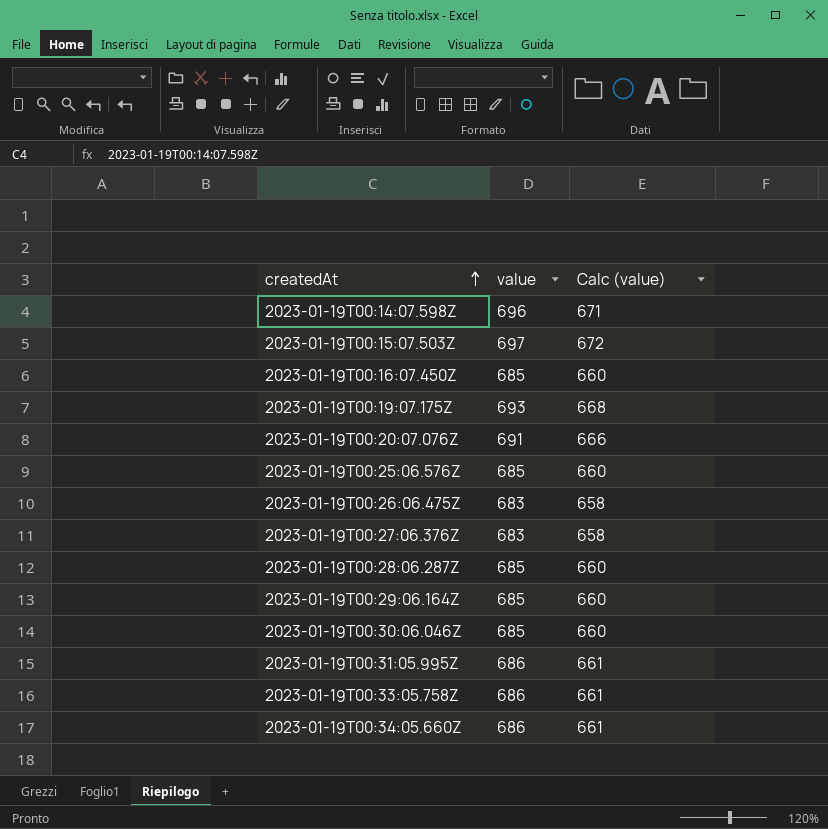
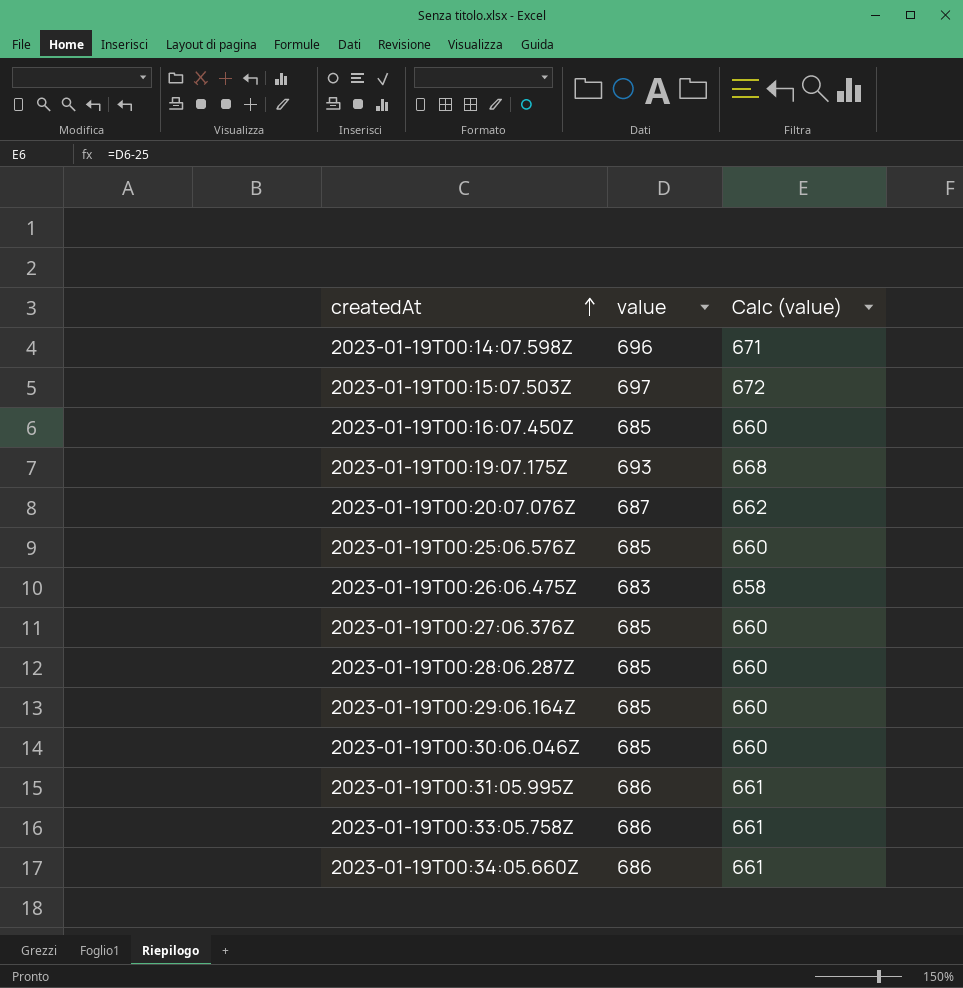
2023-01-19T00:20:07.076Z | value: 691 -> 687
2023-01-19T00:20:07.076Z | Calc (value): 666 -> 662
2023-01-19T00:27:06.376Z | value: 683 -> 685
2023-01-19T00:27:06.376Z | Calc (value): 658 -> 660

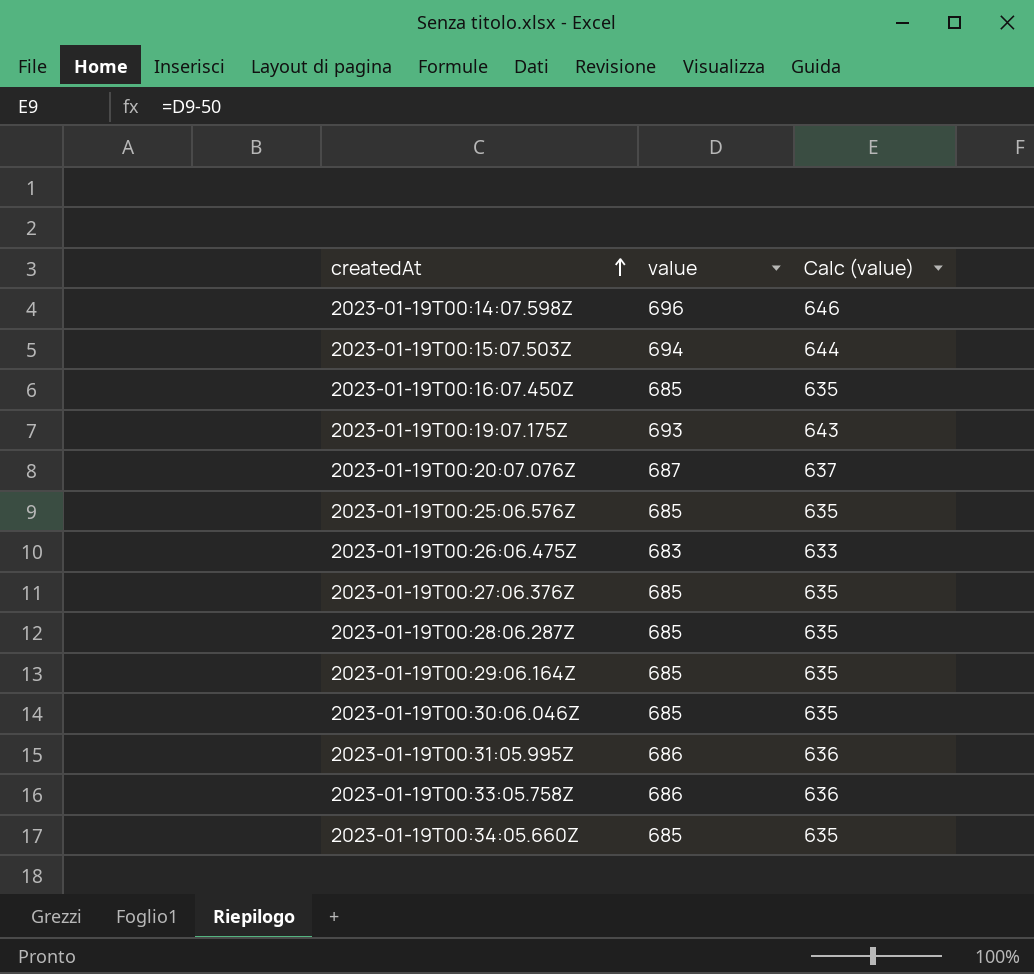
column Calc (value) | formula: [value] - 25 -> [value] - 50
2023-01-19T00:15:07.503Z | value: 697 -> 694
2023-01-19T00:34:05.660Z | value: 686 -> 685

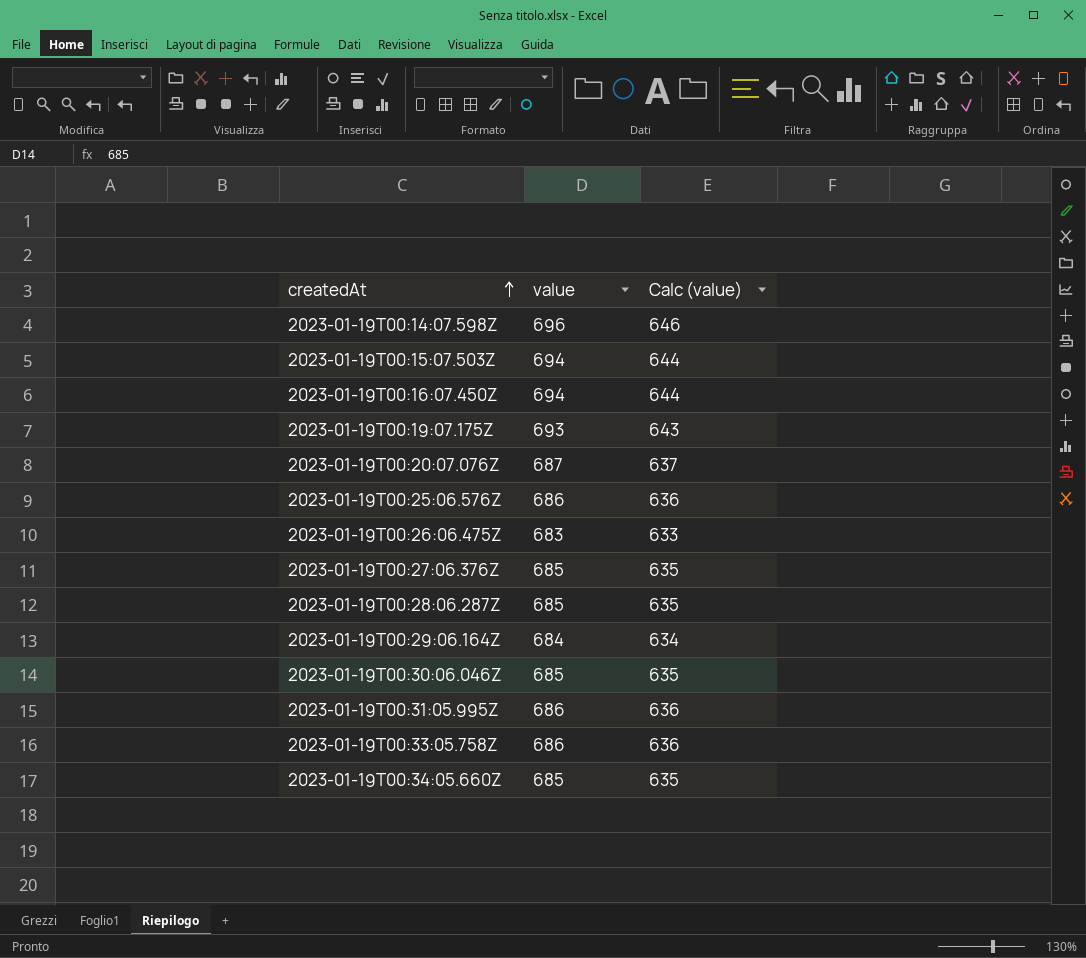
2023-01-19T00:16:07.450Z | value: 685 -> 694
2023-01-19T00:16:07.450Z | Calc (value): 635 -> 644
2023-01-19T00:25:06.576Z | value: 685 -> 686
2023-01-19T00:25:06.576Z | Calc (value): 635 -> 636
2023-01-19T00:29:06.164Z | value: 685 -> 684
2023-01-19T00:29:06.164Z | Calc (value): 635 -> 634

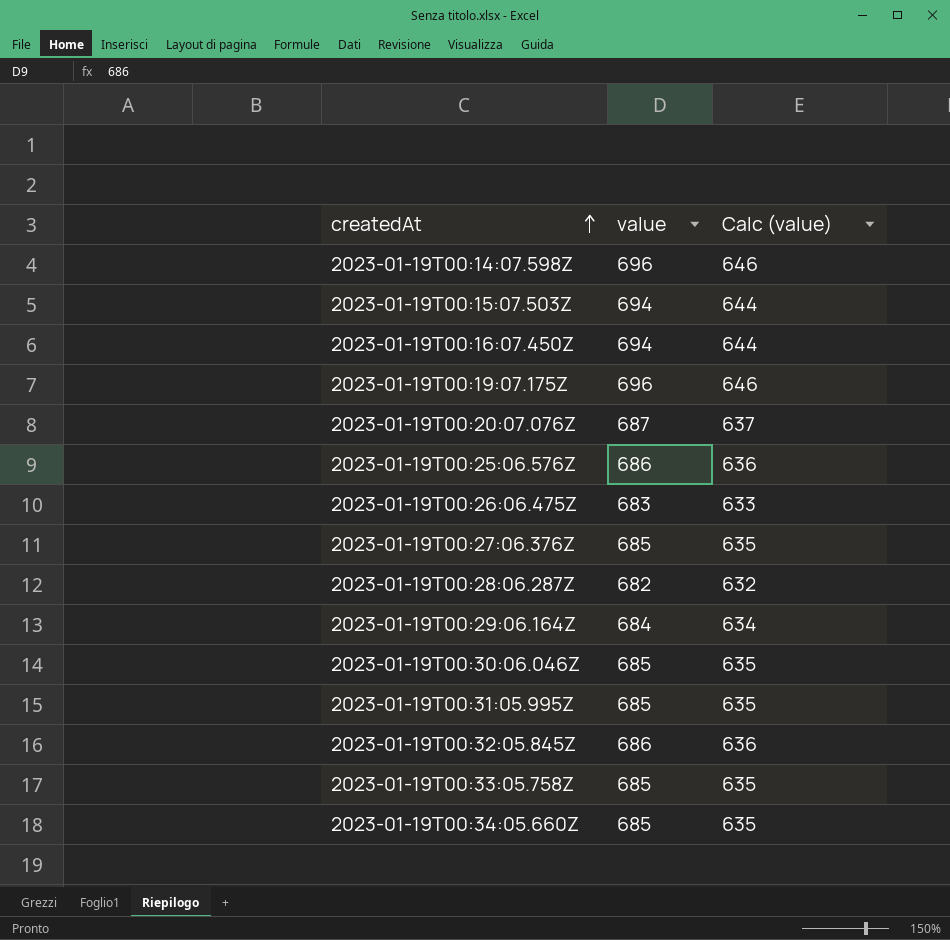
2023-01-19T00:19:07.175Z | value: 693 -> 696
2023-01-19T00:19:07.175Z | Calc (value): 643 -> 646
2023-01-19T00:28:06.287Z | value: 685 -> 682
2023-01-19T00:28:06.287Z | Calc (value): 635 -> 632
2023-01-19T00:31:05.995Z | value: 686 -> 685
2023-01-19T00:31:05.995Z | Calc (value): 636 -> 635
row 2023-01-19T00:32:05.845Z: none -> 686 | 636
2023-01-19T00:33:05.758Z | value: 686 -> 685
2023-01-19T00:33:05.758Z | Calc (value): 636 -> 635

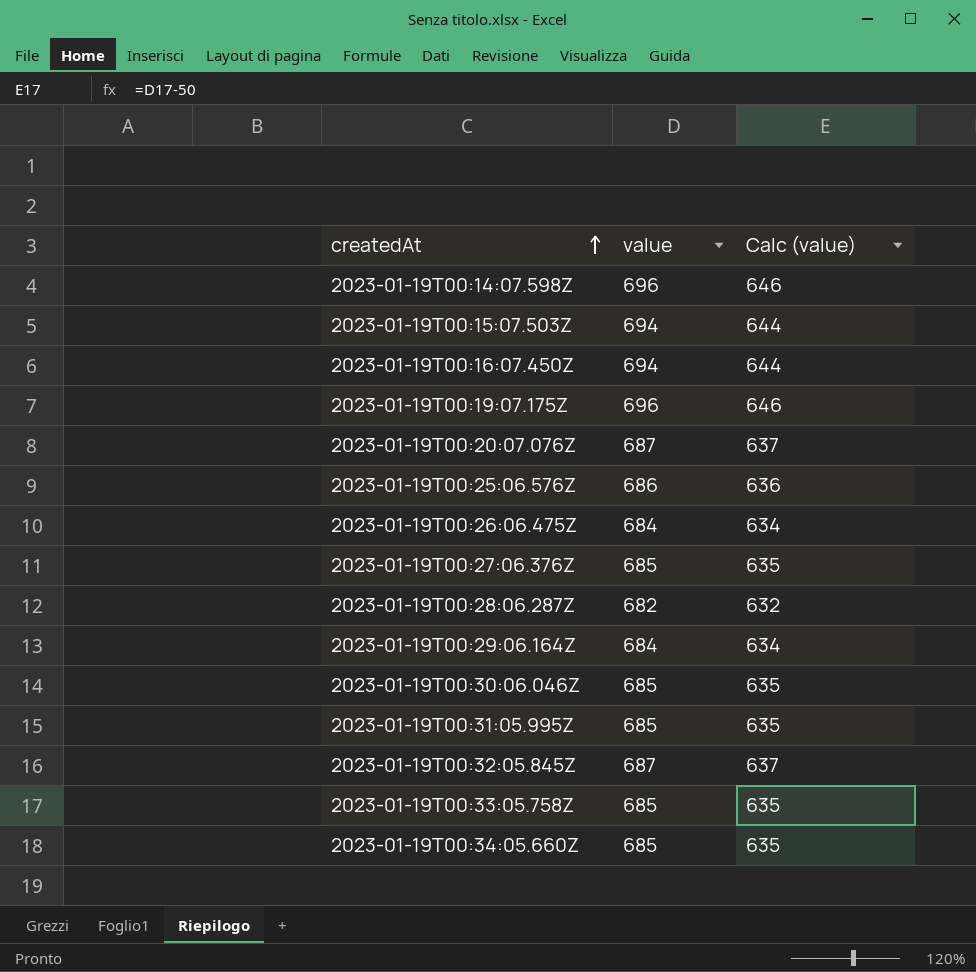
2023-01-19T00:26:06.475Z | value: 683 -> 684
2023-01-19T00:26:06.475Z | Calc (value): 633 -> 634
2023-01-19T00:32:05.845Z | value: 686 -> 687
2023-01-19T00:32:05.845Z | Calc (value): 636 -> 637

